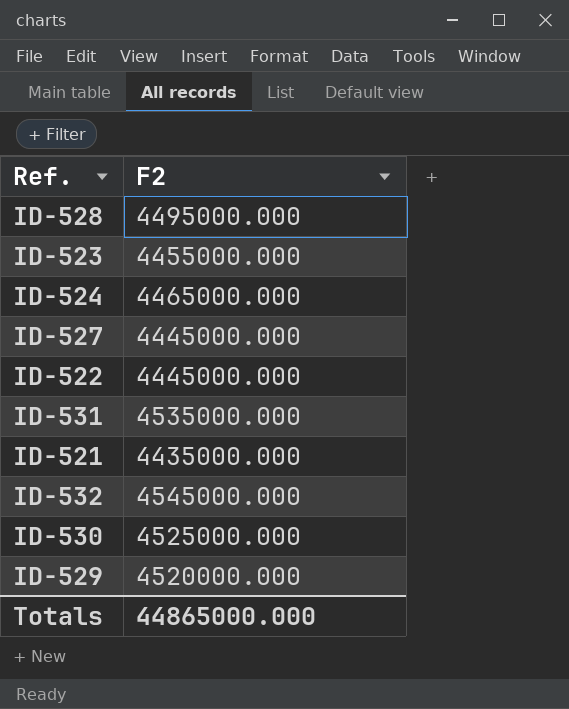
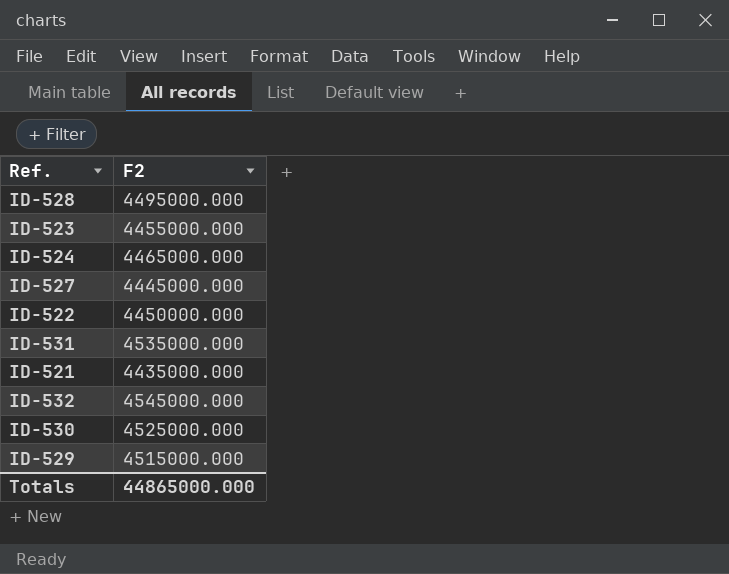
ID-522 | F2: 4445000.000 -> 4450000.000
ID-529 | F2: 4520000.000 -> 4515000.000

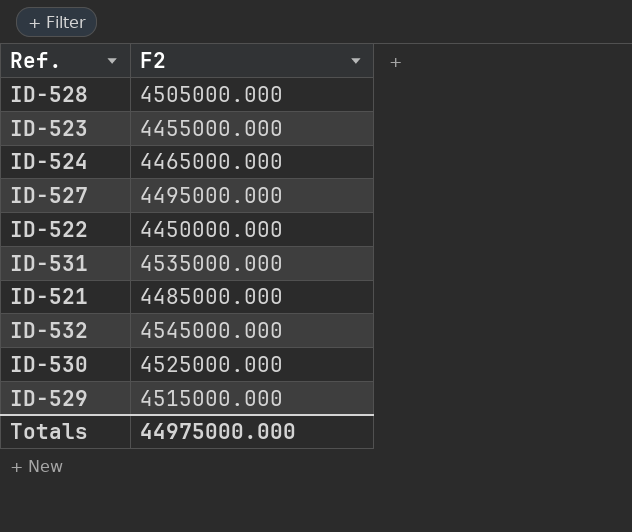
ID-528 | F2: 4495000.000 -> 4505000.000
ID-527 | F2: 4445000.000 -> 4495000.000
ID-521 | F2: 4435000.000 -> 4485000.000
Totals | F2: 44865000.000 -> 44975000.000

